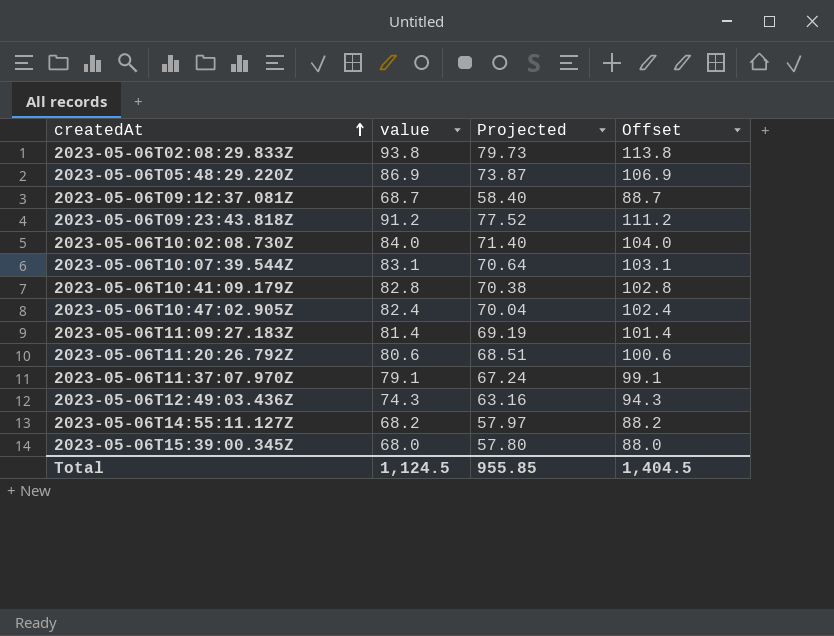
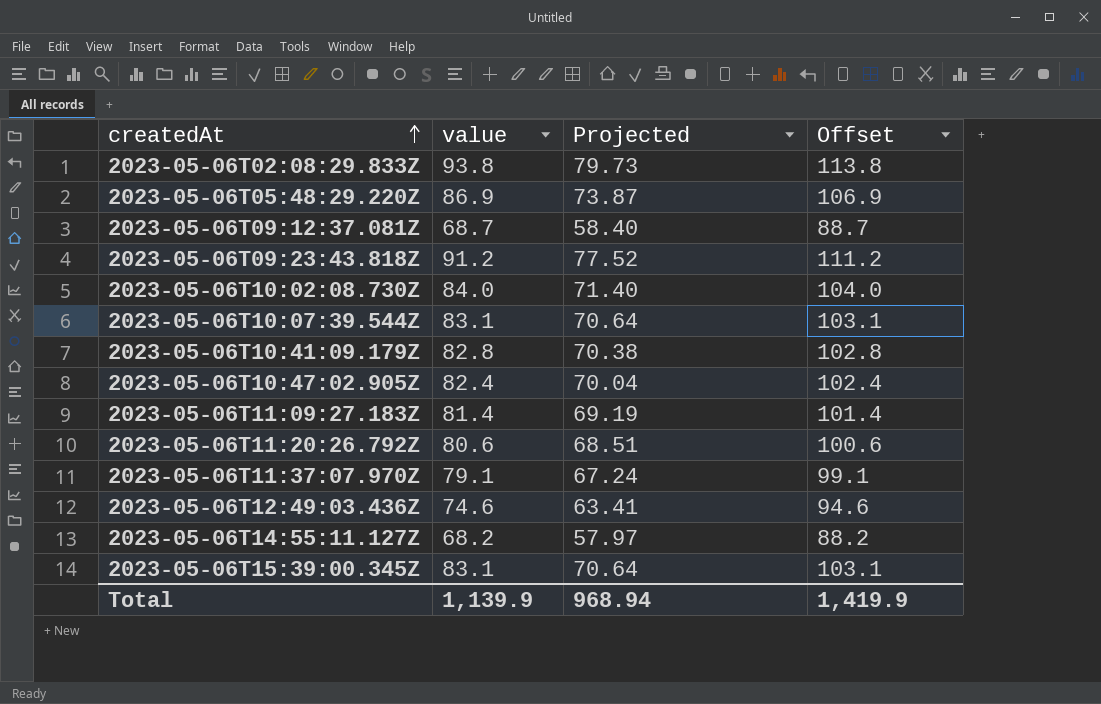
2023-05-06T12:49:03.436Z | value: 74.3 -> 74.6
2023-05-06T12:49:03.436Z | Projected: 63.16 -> 63.41
2023-05-06T12:49:03.436Z | Offset: 94.3 -> 94.6
2023-05-06T15:39:00.345Z | value: 68.0 -> 83.1
2023-05-06T15:39:00.345Z | Projected: 57.80 -> 70.64
2023-05-06T15:39:00.345Z | Offset: 88.0 -> 103.1
Total | value: 1,124.5 -> 1,139.9
Total | Projected: 955.85 -> 968.94
Total | Offset: 1,404.5 -> 1,419.9

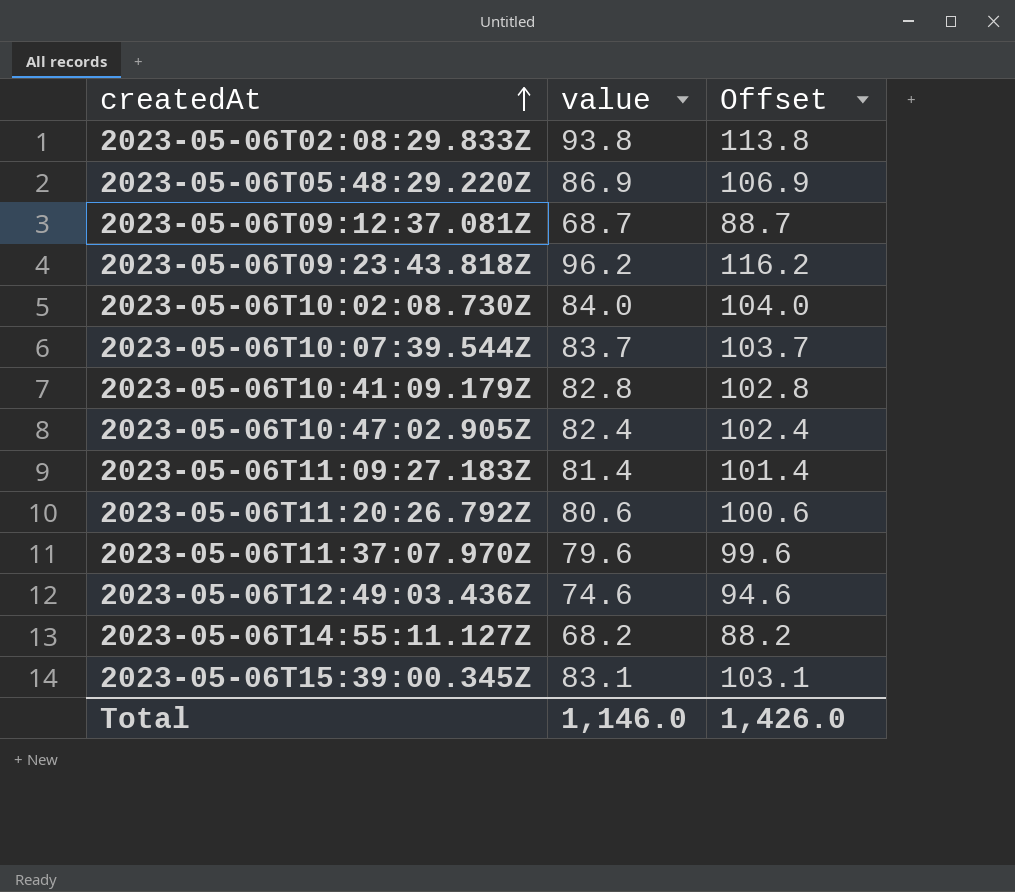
column Projected | formula: [value] * 0.85 -> none
2023-05-06T09:23:43.818Z | value: 91.2 -> 96.2
2023-05-06T09:23:43.818Z | Offset: 111.2 -> 116.2
2023-05-06T10:07:39.544Z | value: 83.1 -> 83.7
2023-05-06T10:07:39.544Z | Offset: 103.1 -> 103.7
2023-05-06T11:37:07.970Z | value: 79.1 -> 79.6
2023-05-06T11:37:07.970Z | Offset: 99.1 -> 99.6
Total | value: 1,139.9 -> 1,146.0
Total | Offset: 1,419.9 -> 1,426.0

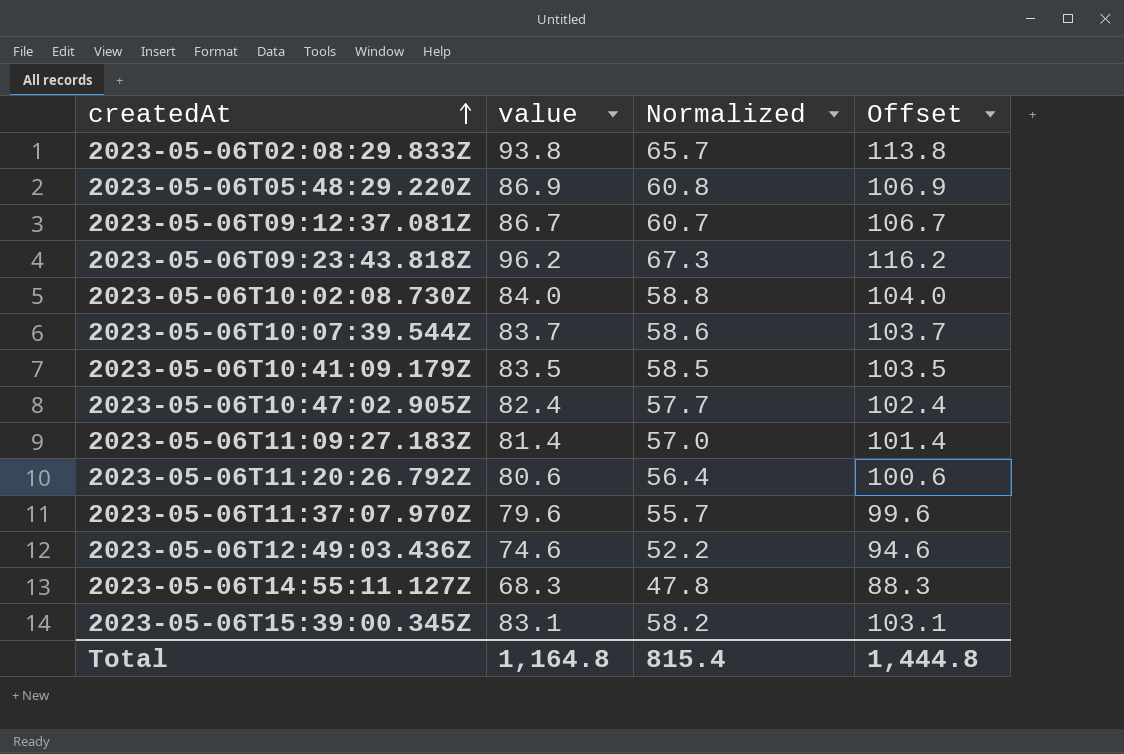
column Normalized | formula: none -> [value] * 0.7
2023-05-06T09:12:37.081Z | value: 68.7 -> 86.7
2023-05-06T09:12:37.081Z | Offset: 88.7 -> 106.7
2023-05-06T10:41:09.179Z | value: 82.8 -> 83.5
2023-05-06T10:41:09.179Z | Offset: 102.8 -> 103.5
2023-05-06T14:55:11.127Z | value: 68.2 -> 68.3
2023-05-06T14:55:11.127Z | Offset: 88.2 -> 88.3
Total | value: 1,146.0 -> 1,164.8
Total | Offset: 1,426.0 -> 1,444.8

